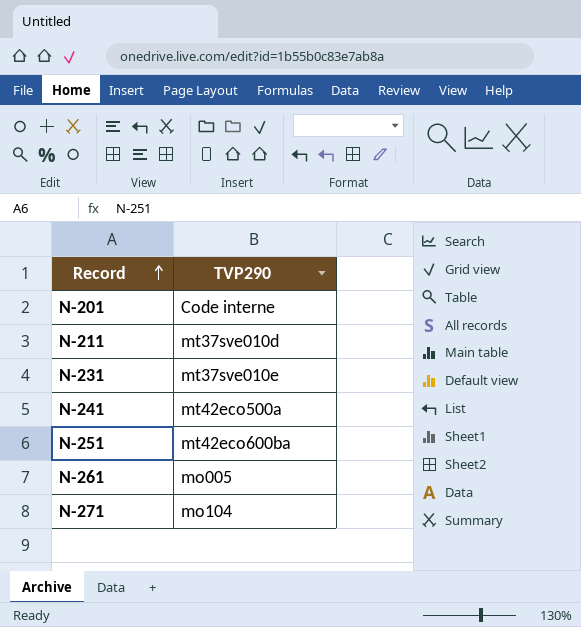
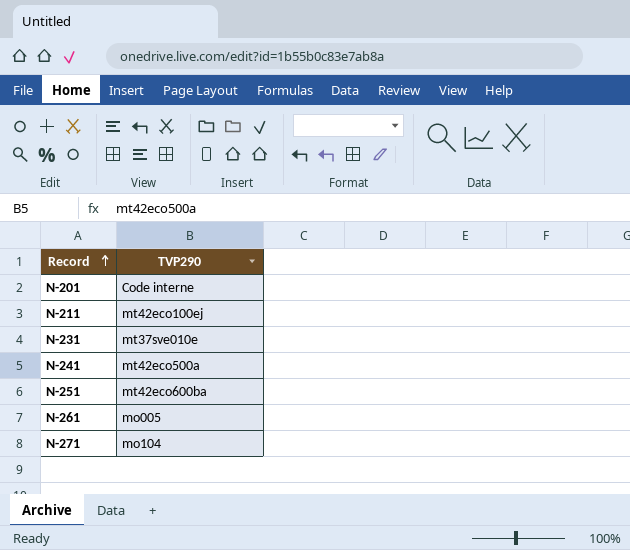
N-211 | TVP290: mt37sve010d -> mt42eco100ej

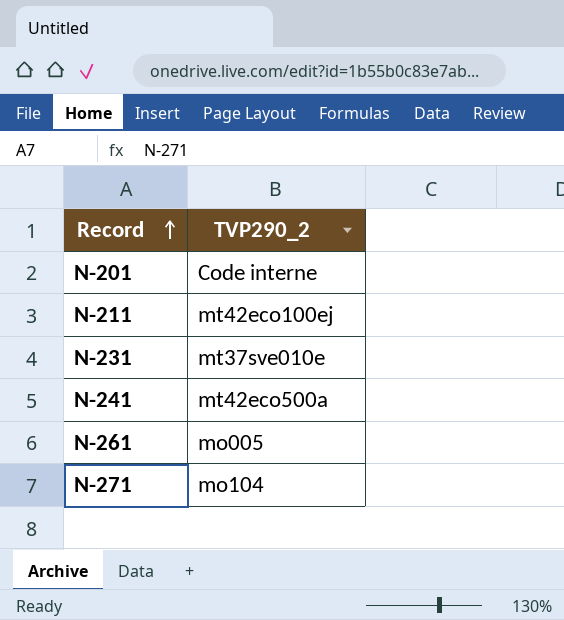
column name: TVP290 -> TVP290_2
row N-251: mt42eco600ba -> none

